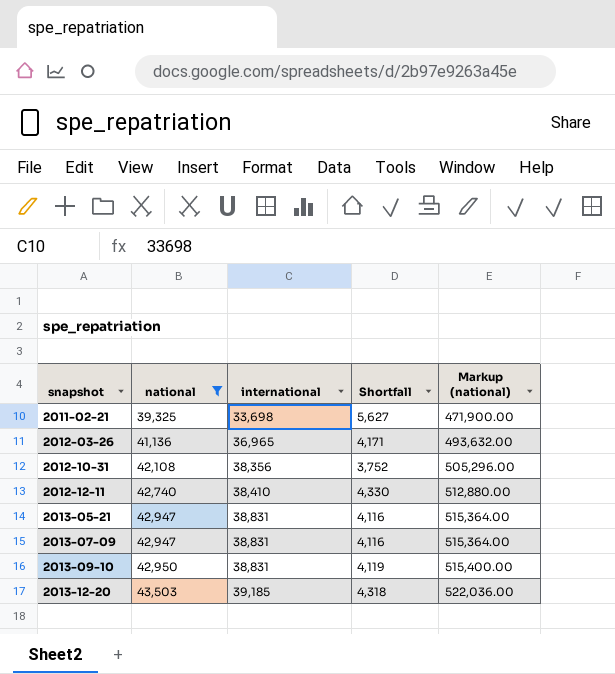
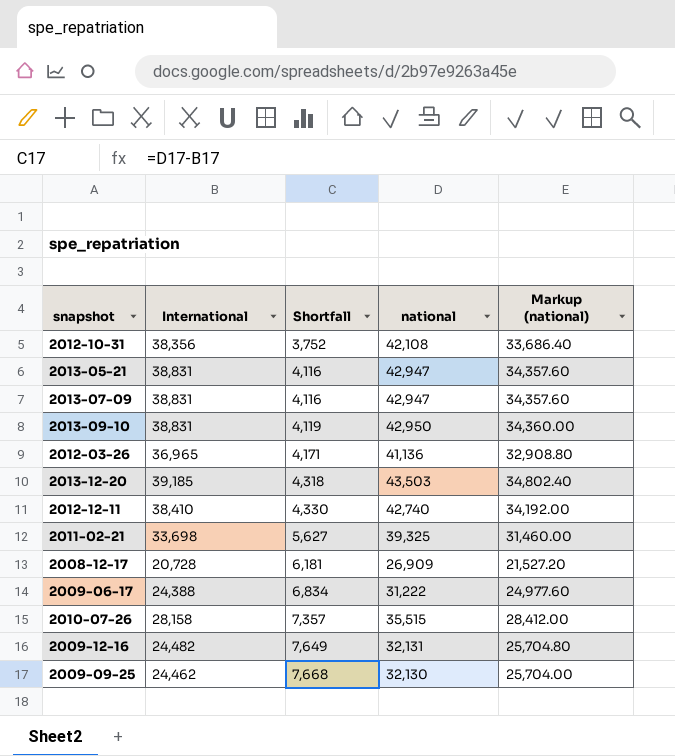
filter: national >= 39,325 -> none
row order: snapshot ascending -> Shortfall ascending
column name: international -> International
column national | position: 2 -> 4
column Markup (national) | formula: [national] * 12 -> [national] * 0.8

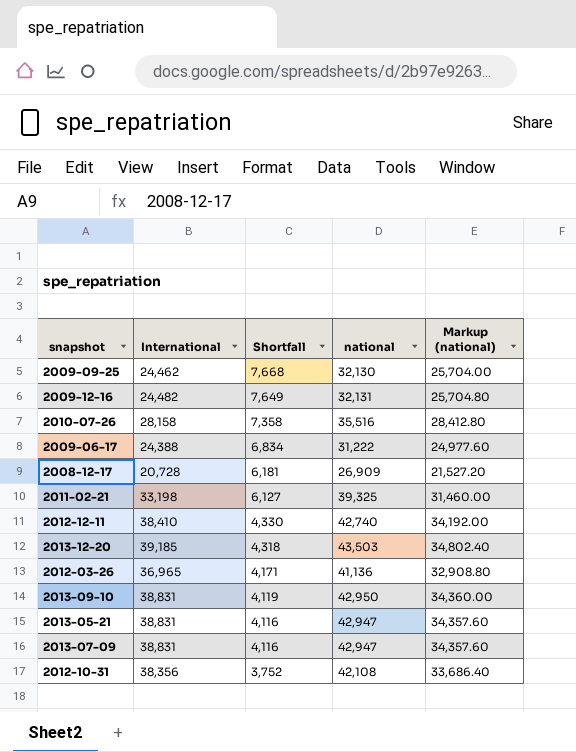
row order: Shortfall ascending -> Shortfall descending
2010-07-26 | Shortfall: 7,357 -> 7,358
2010-07-26 | national: 35,515 -> 35,516
2010-07-26 | Markup (national): 28,412.00 -> 28,412.80
2011-02-21 | International: 33,698 -> 33,198
2011-02-21 | Shortfall: 5,627 -> 6,127

